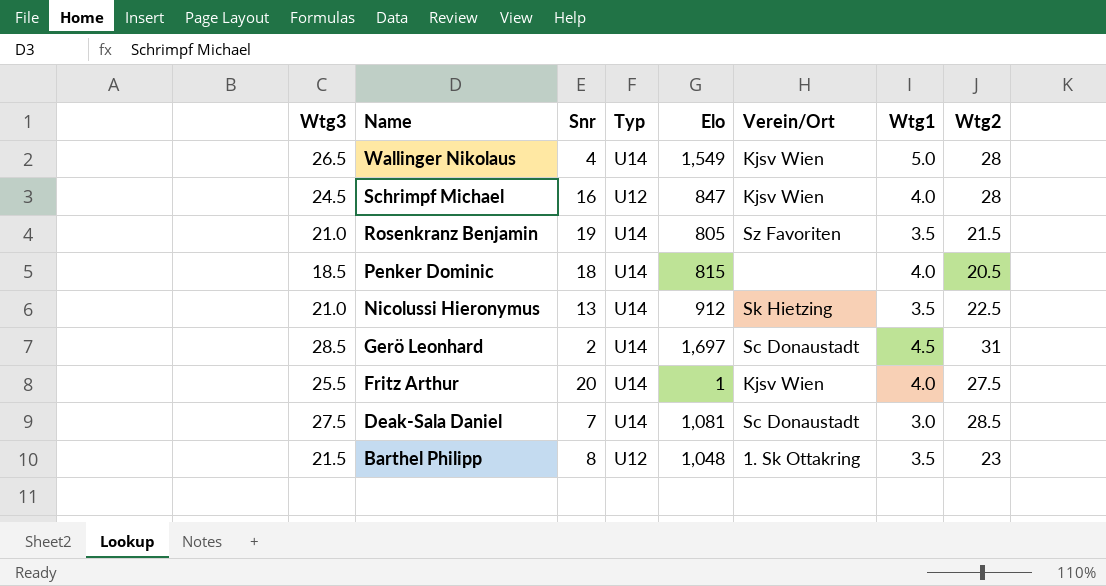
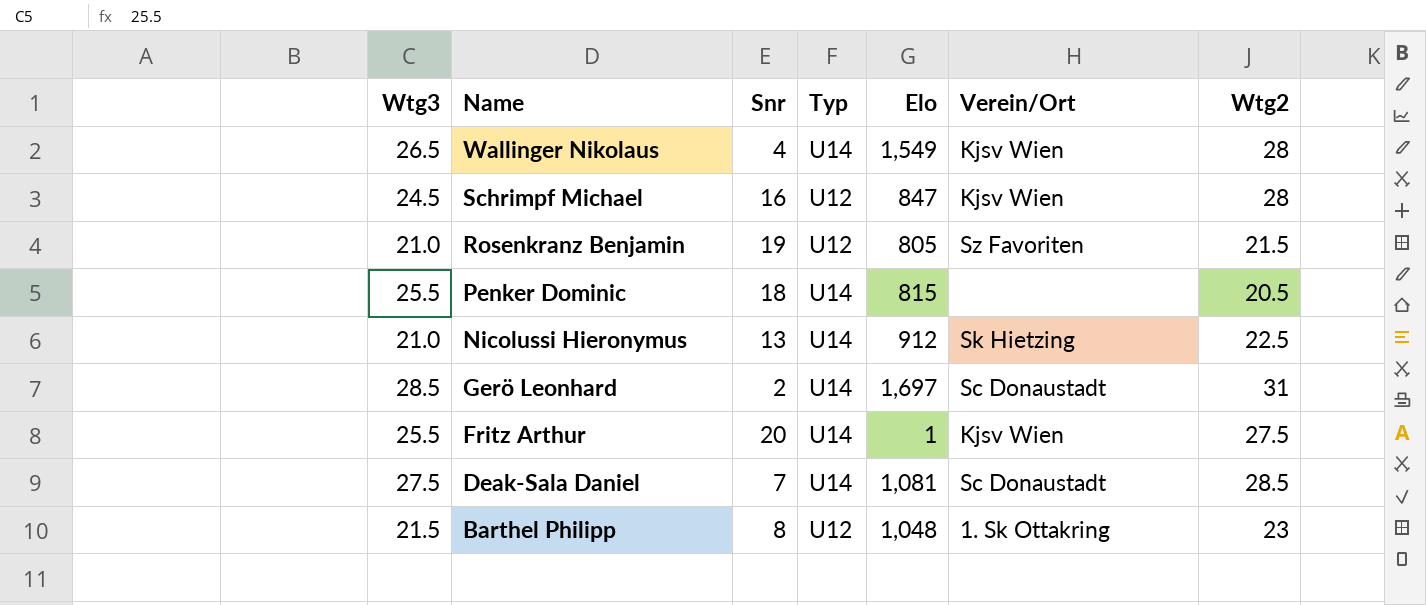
column Wtg1 | position: 7 -> none
Rosenkranz Benjamin | Typ: U14 -> U12
Penker Dominic | Wtg3: 18.5 -> 25.5

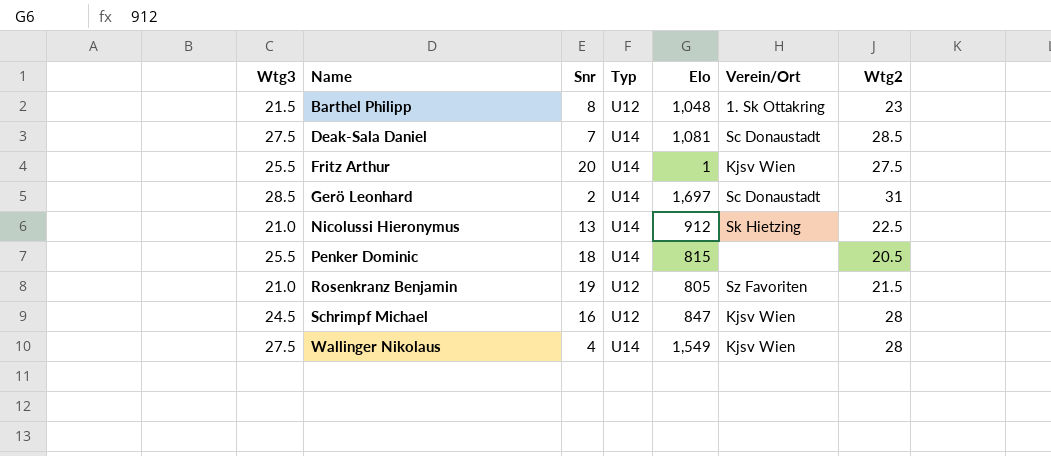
row order: Name descending -> Name ascending
Wallinger Nikolaus | Wtg3: 26.5 -> 27.5

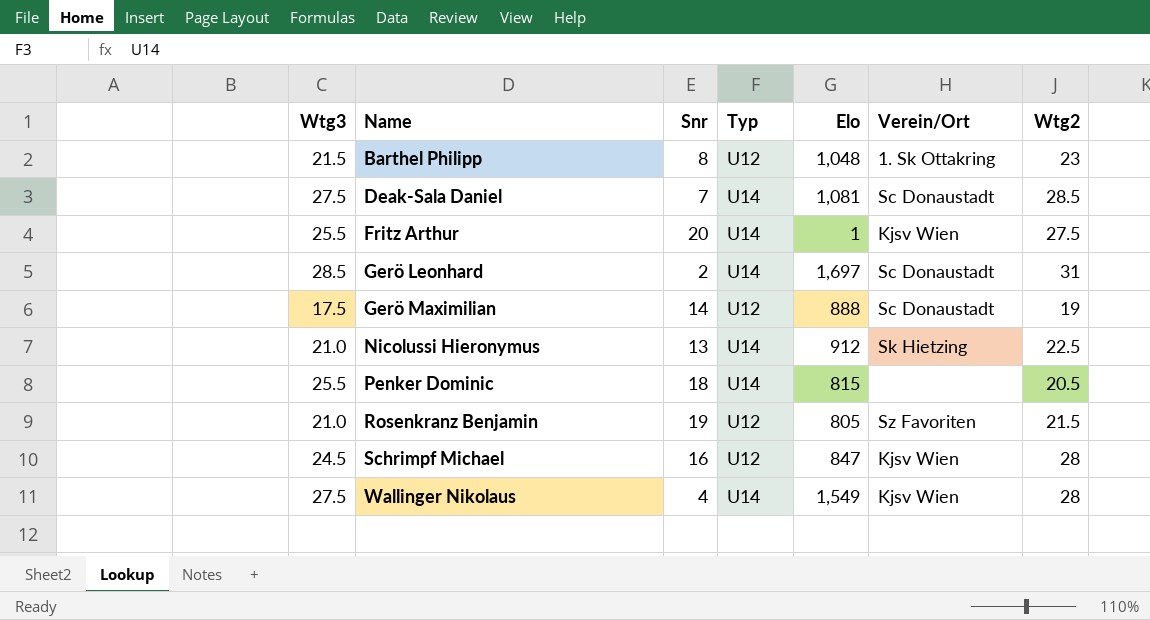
row Gerö Maximilian: none -> 17.5 | 14 | U12 | 888 | Sc Donaustadt | 19

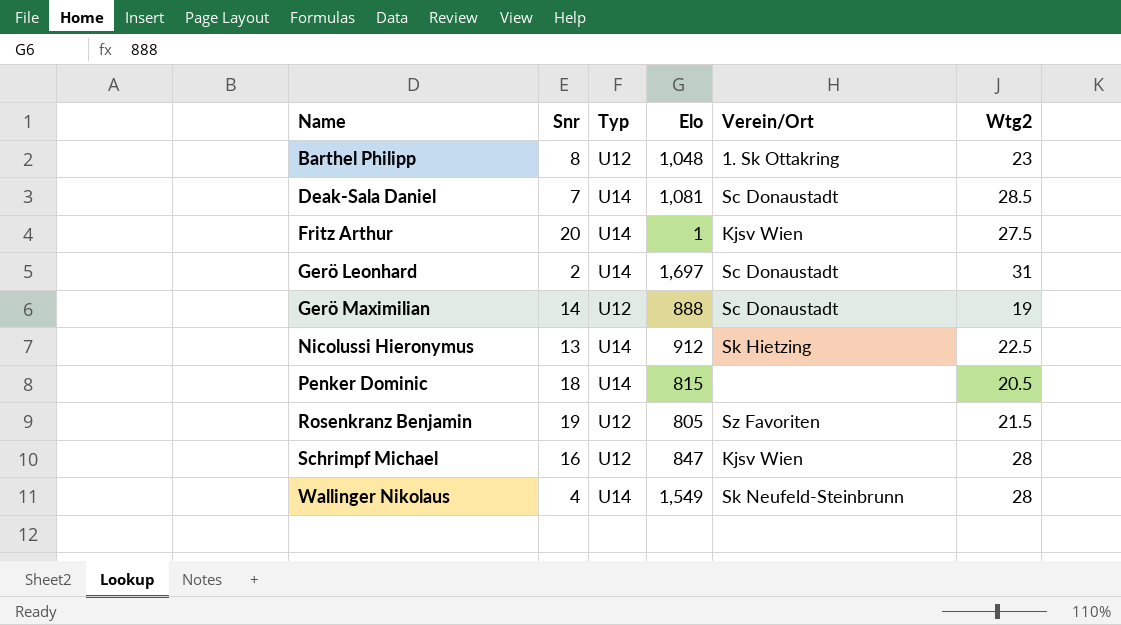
column Wtg3 | position: 1 -> none
Wallinger Nikolaus | Verein/Ort: Kjsv Wien -> Sk Neufeld-Steinbrunn

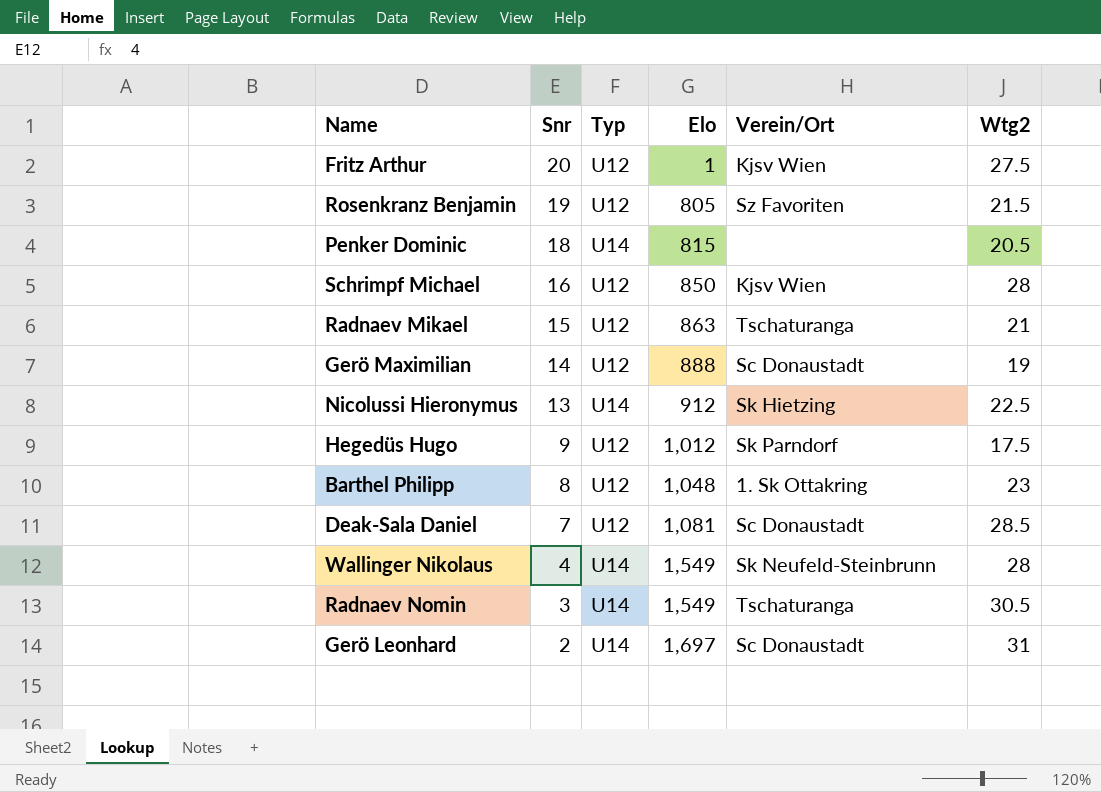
row order: Name ascending -> Snr descending
Fritz Arthur | Typ: U14 -> U12
Schrimpf Michael | Elo: 847 -> 850
row Radnaev Mikael: none -> 15 | U12 | 863 | Tschaturanga | 21
row Hegedüs Hugo: none -> 9 | U12 | 1,012 | Sk Parndorf | 17.5
Deak-Sala Daniel | Typ: U14 -> U12
row Radnaev Nomin: none -> 3 | U14 | 1,549 | Tschaturanga | 30.5

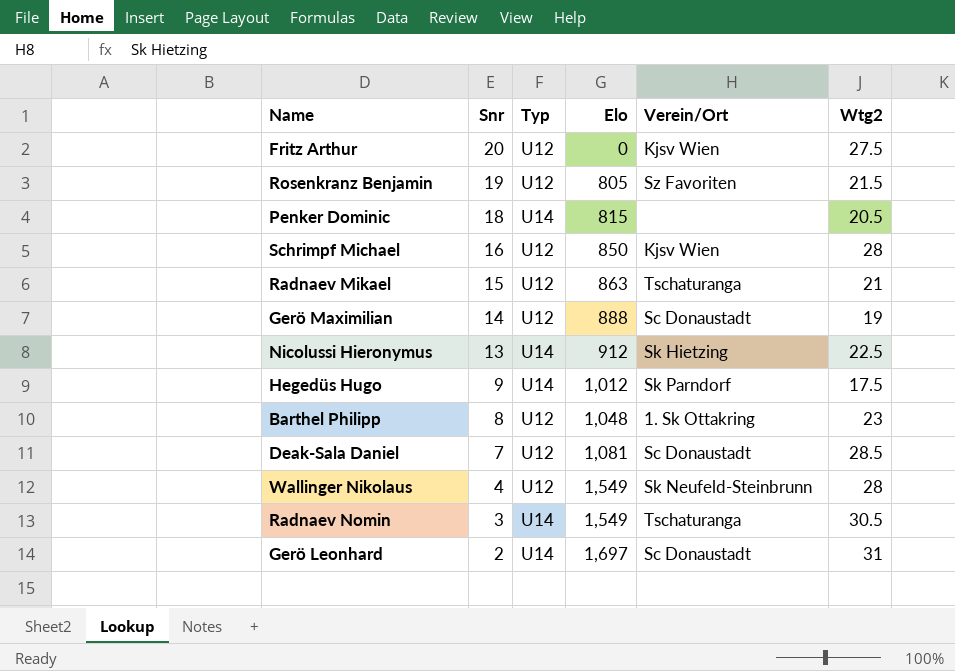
Fritz Arthur | Elo: 1 -> 0
Hegedüs Hugo | Typ: U12 -> U14
Wallinger Nikolaus | Typ: U14 -> U12

